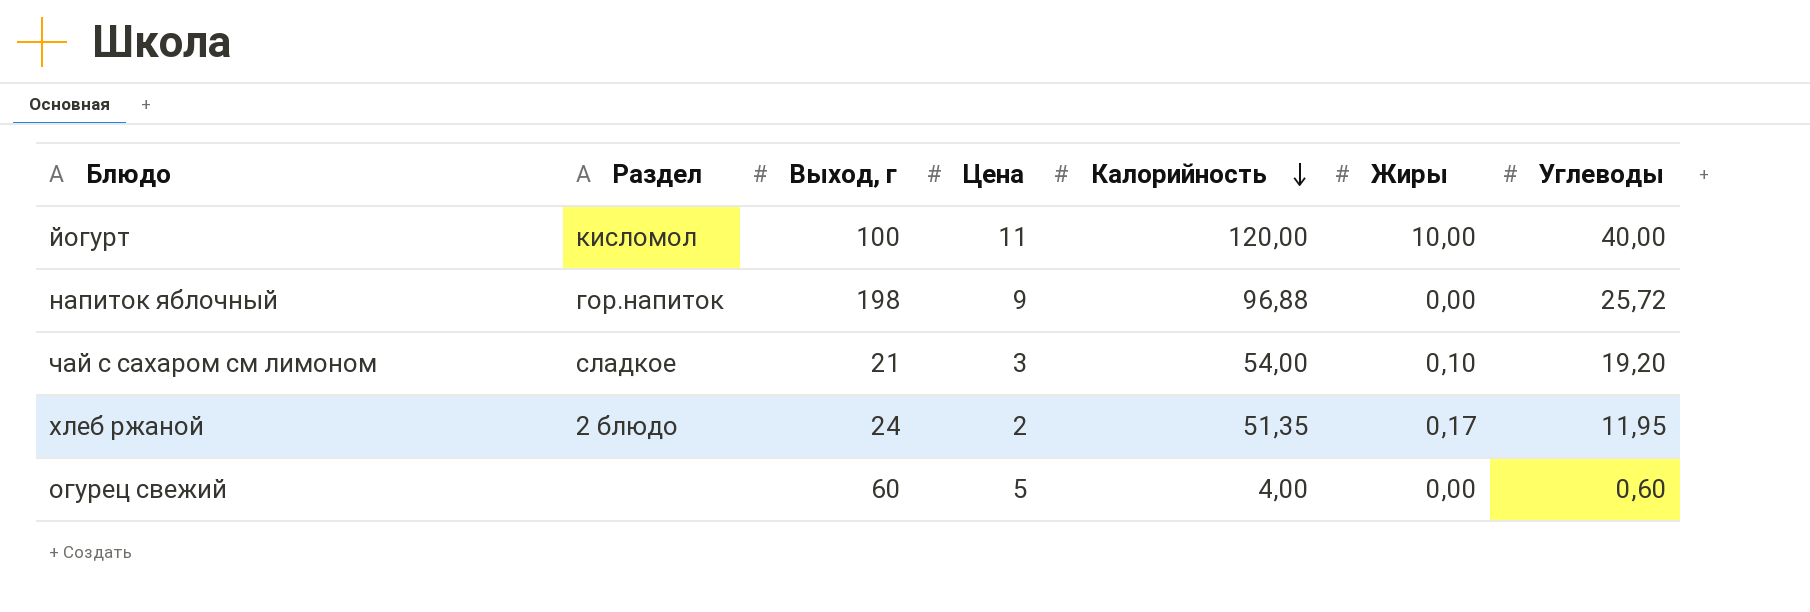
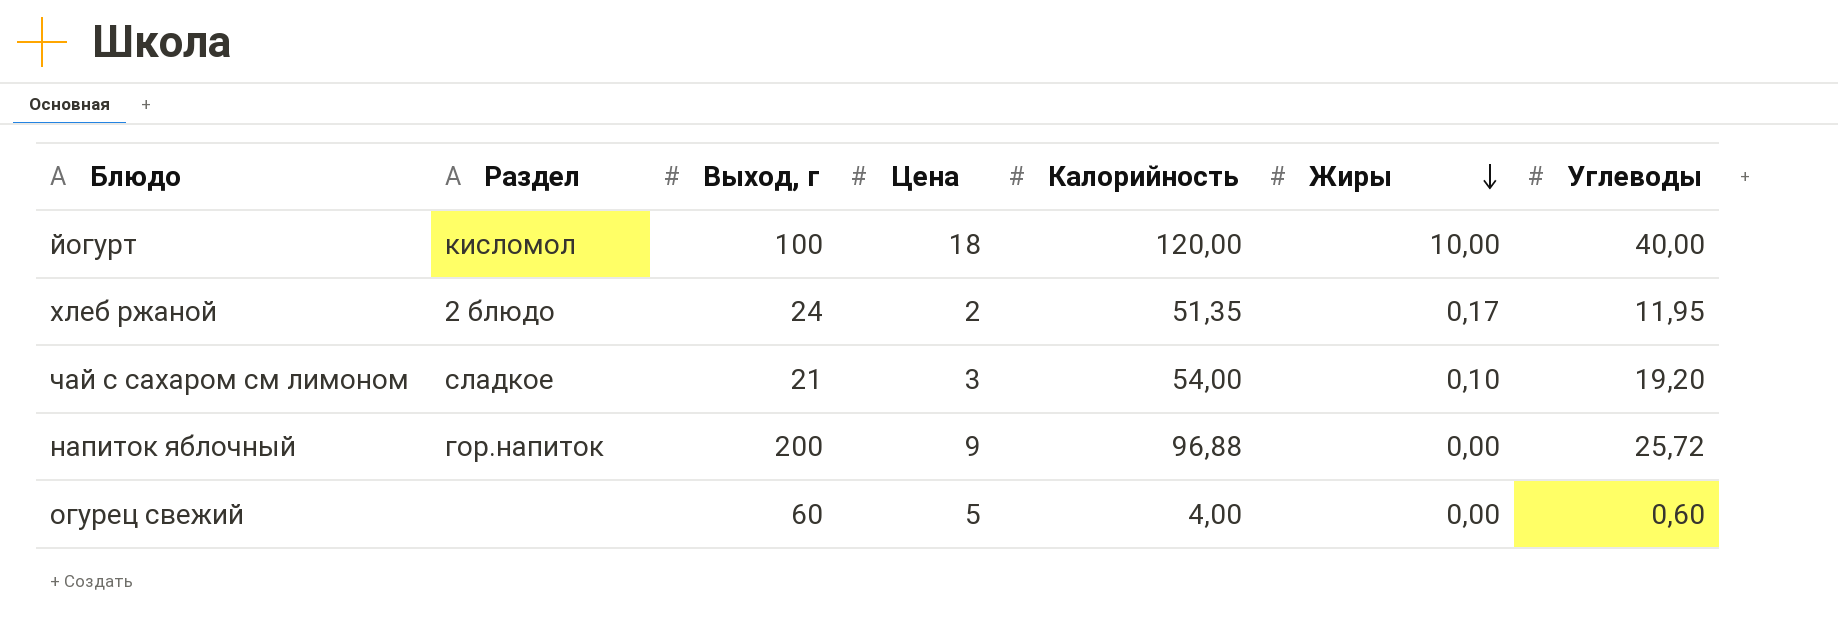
row order: Калорийность descending -> Жиры descending
йогурт | Цена: 11 -> 18
напиток яблочный | Выход, г: 198 -> 200

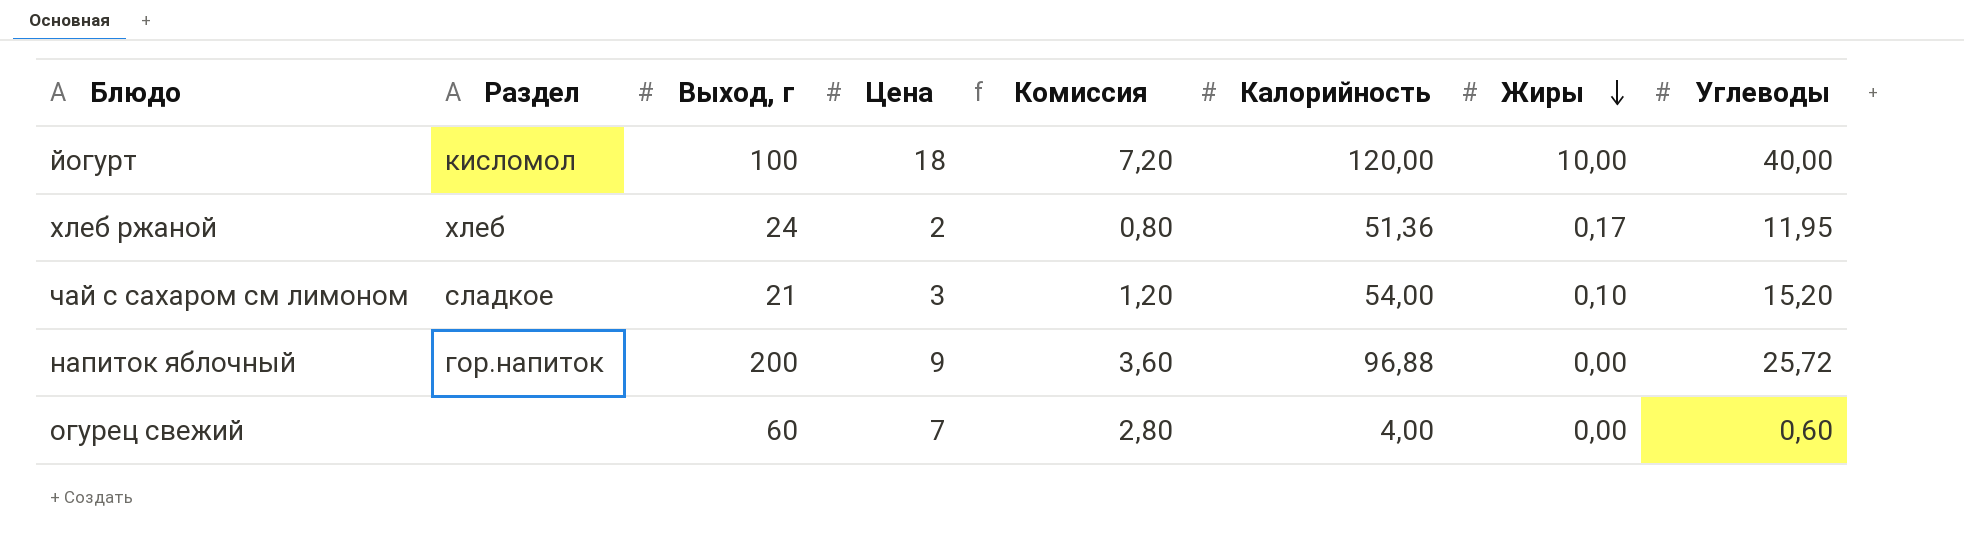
column Комиссия | formula: none -> [Цена] * 0,4
хлеб ржаной | Раздел: 2 блюдо -> хлеб
хлеб ржаной | Калорийность: 51,35 -> 51,36
чай с сахаром см лимоном | Углеводы: 19,20 -> 15,20
огурец свежий | Цена: 5 -> 7

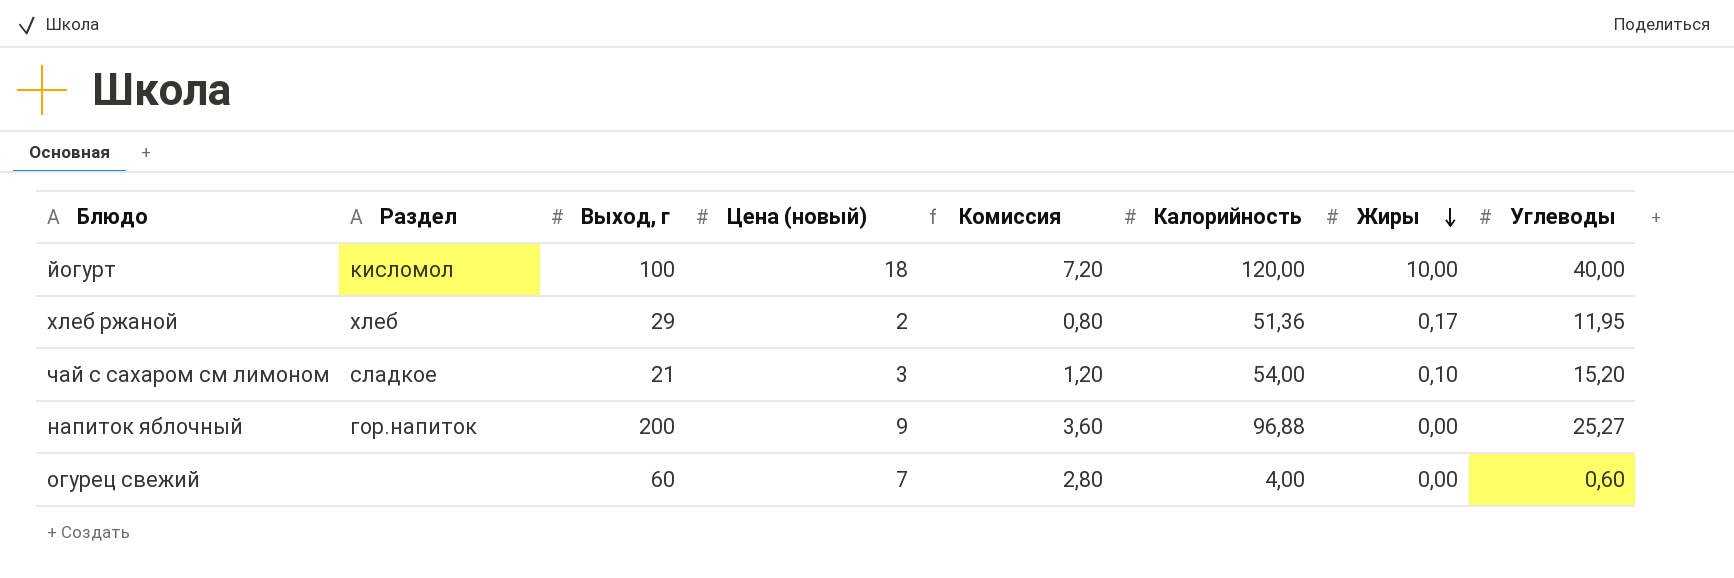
column name: Цена -> Цена (новый)
хлеб ржаной | Выход, г: 24 -> 29
напиток яблочный | Углеводы: 25,72 -> 25,27

